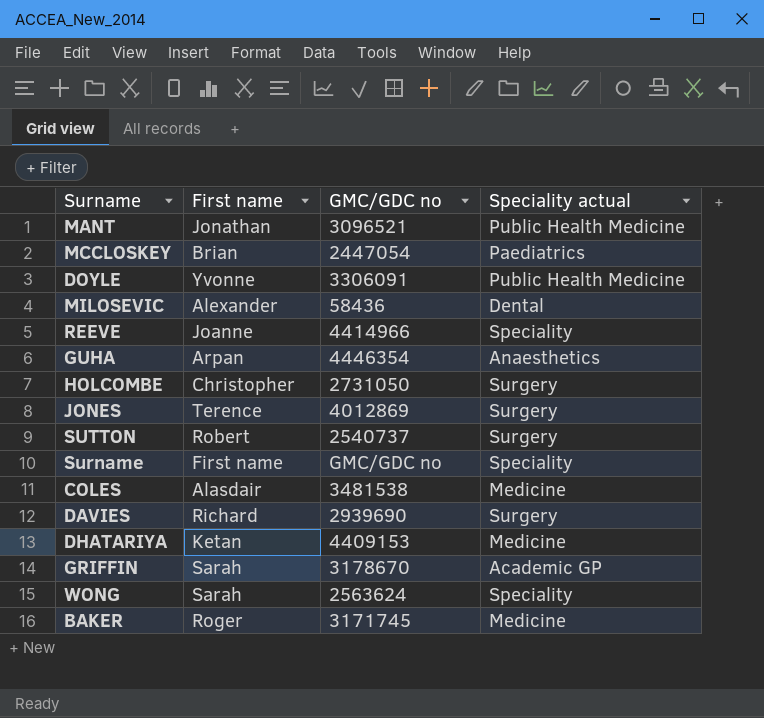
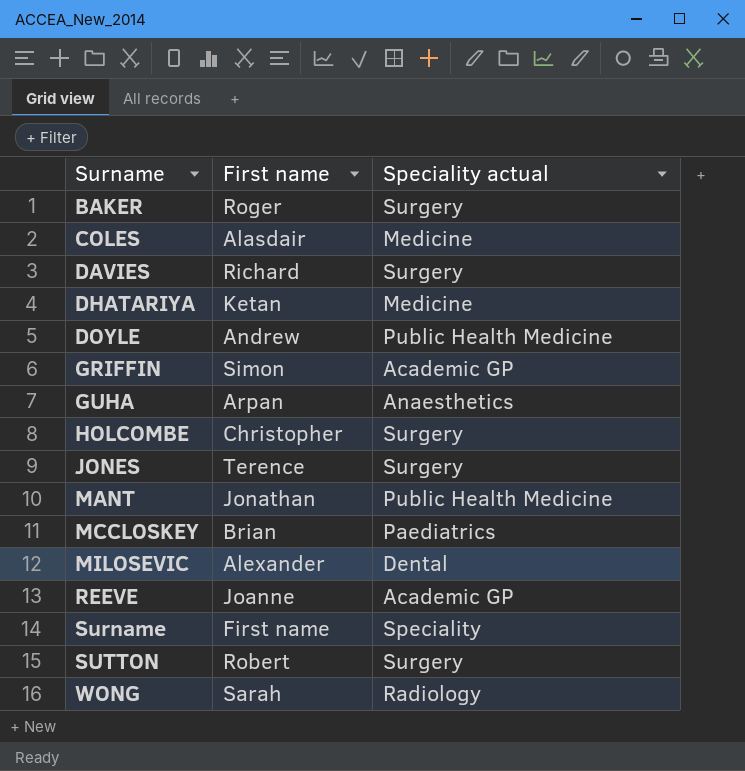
row order: none -> Surname ascending
column GMC/GDC no | position: 3 -> none
BAKER | Speciality actual: Medicine -> Surgery
DOYLE | First name: Yvonne -> Andrew
GRIFFIN | First name: Sarah -> Simon
REEVE | Speciality actual: Speciality -> Academic GP
WONG | Speciality actual: Speciality -> Radiology

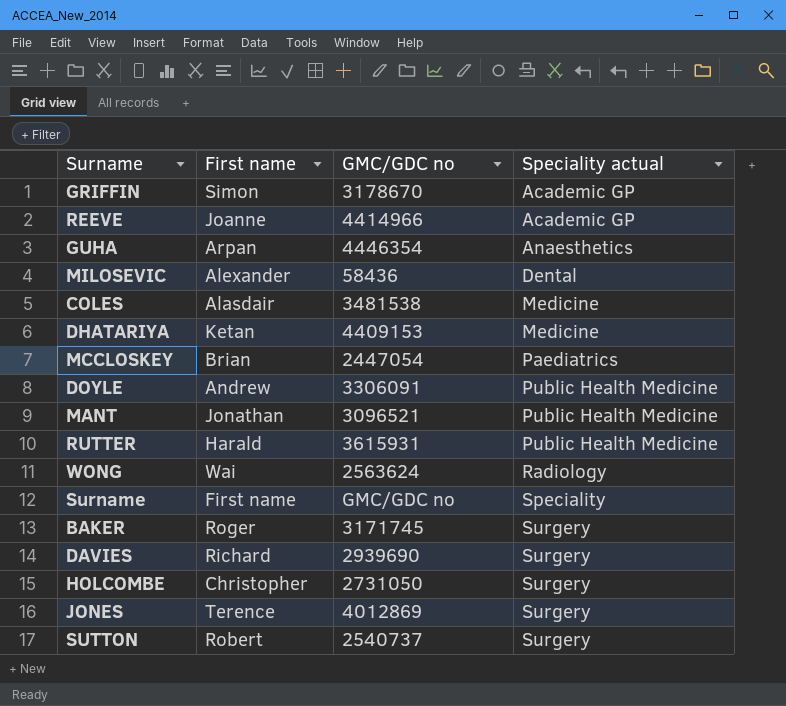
row order: Surname ascending -> Speciality actual ascending
column GMC/GDC no | position: none -> 3
row RUTTER: none -> Harald | 3615931 | Public Health Medicine
WONG | First name: Sarah -> Wai

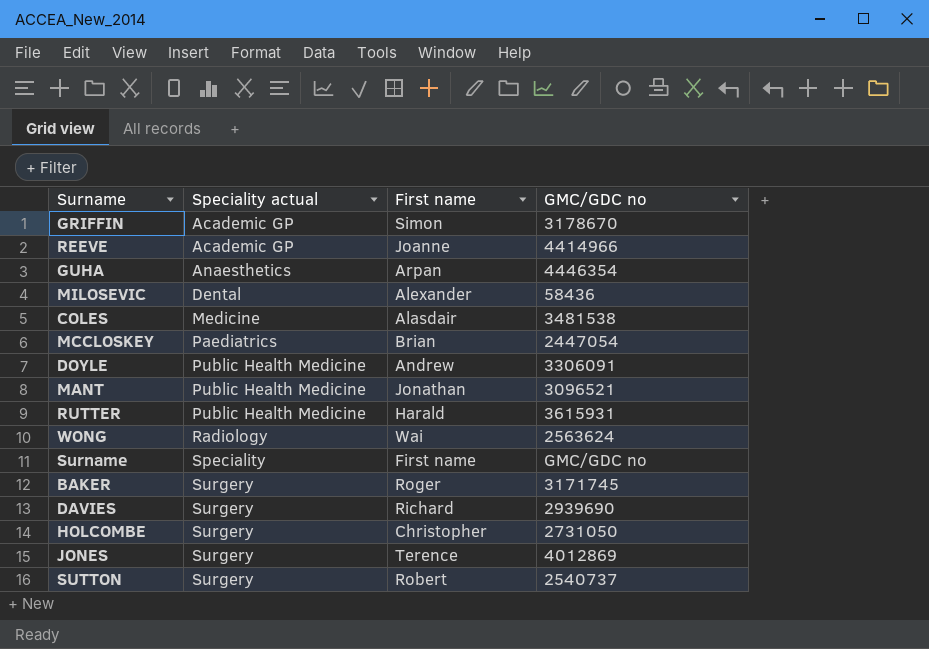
column Speciality actual | position: 4 -> 2
row DHATARIYA: Ketan | 4409153 | Medicine -> none

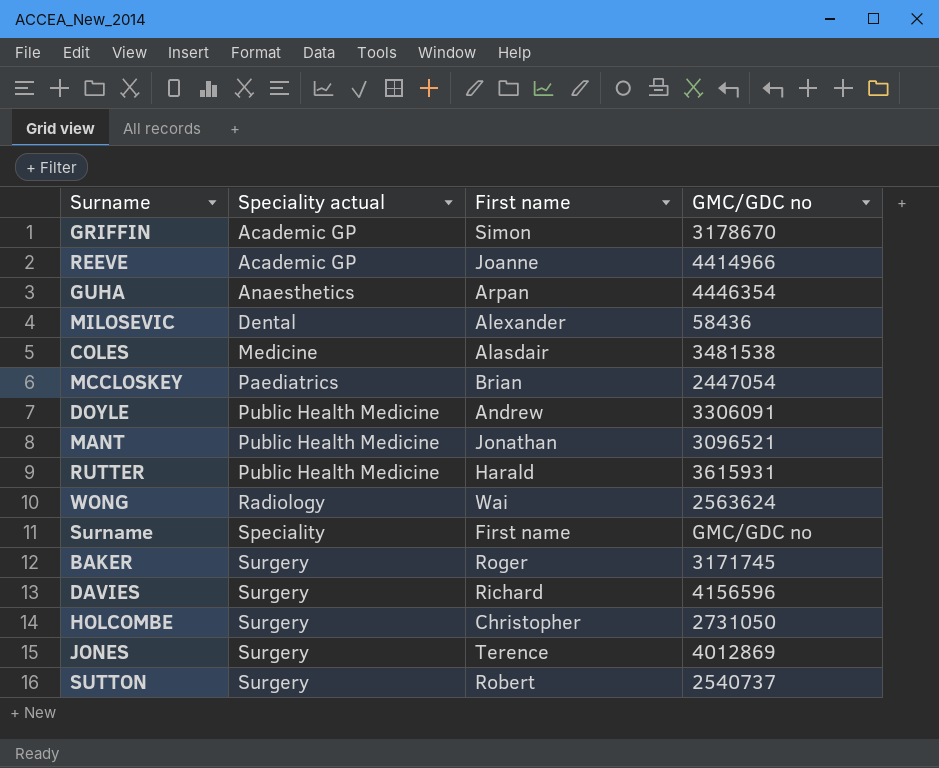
DAVIES | GMC/GDC no: 2939690 -> 4156596

